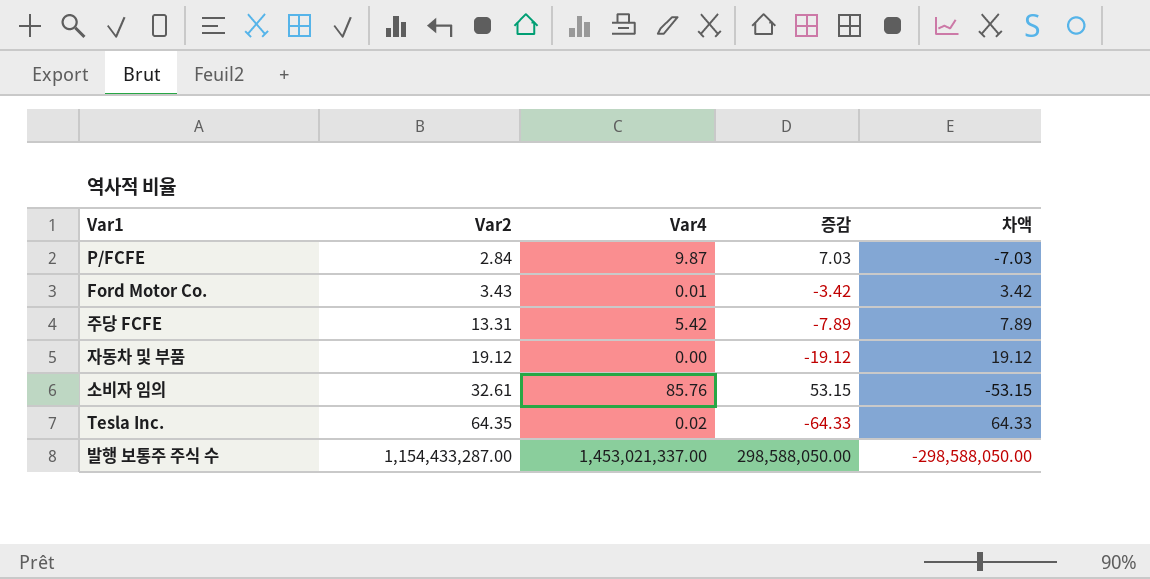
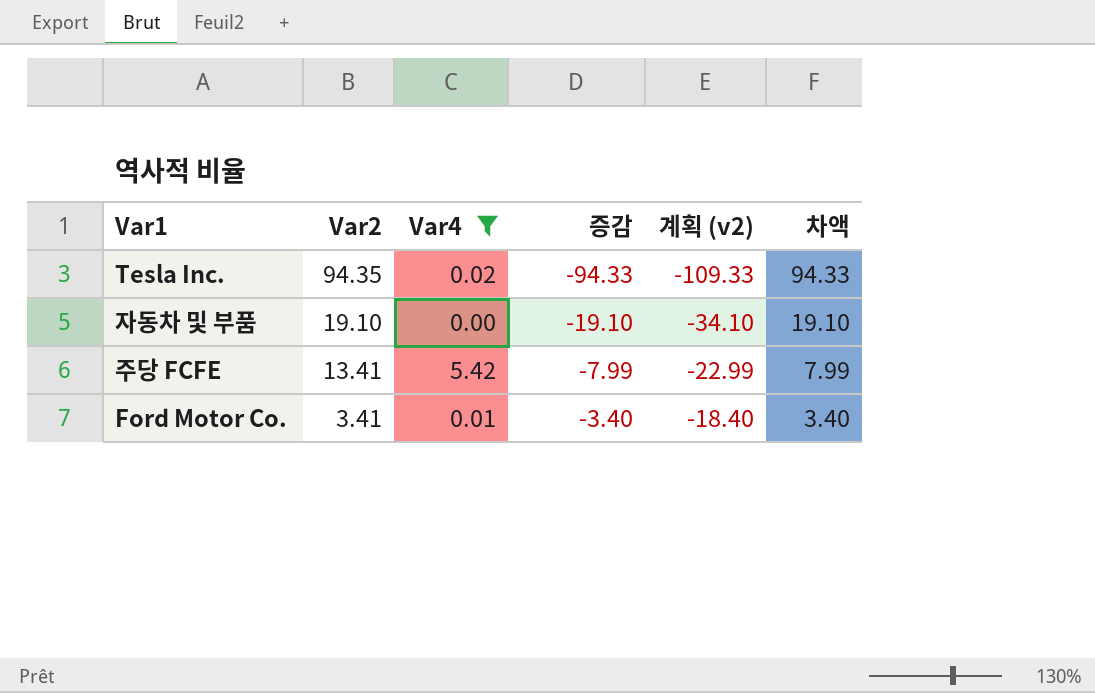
filter: none -> Var4 <= 5.42
row order: Var2 ascending -> Var2 descending
column 계획 (v2) | formula: none -> [증감] - 15
Tesla Inc. | Var2: 64.35 -> 94.35
Tesla Inc. | 증감: -64.33 -> -94.33
Tesla Inc. | 차액: 64.33 -> 94.33
자동차 및 부품 | Var2: 19.12 -> 19.10
자동차 및 부품 | 증감: -19.12 -> -19.10
자동차 및 부품 | 차액: 19.12 -> 19.10
주당 FCFE | Var2: 13.31 -> 13.41
주당 FCFE | 증감: -7.89 -> -7.99
주당 FCFE | 차액: 7.89 -> 7.99
Ford Motor Co. | Var2: 3.43 -> 3.41
Ford Motor Co. | 증감: -3.42 -> -3.40
Ford Motor Co. | 차액: 3.42 -> 3.40

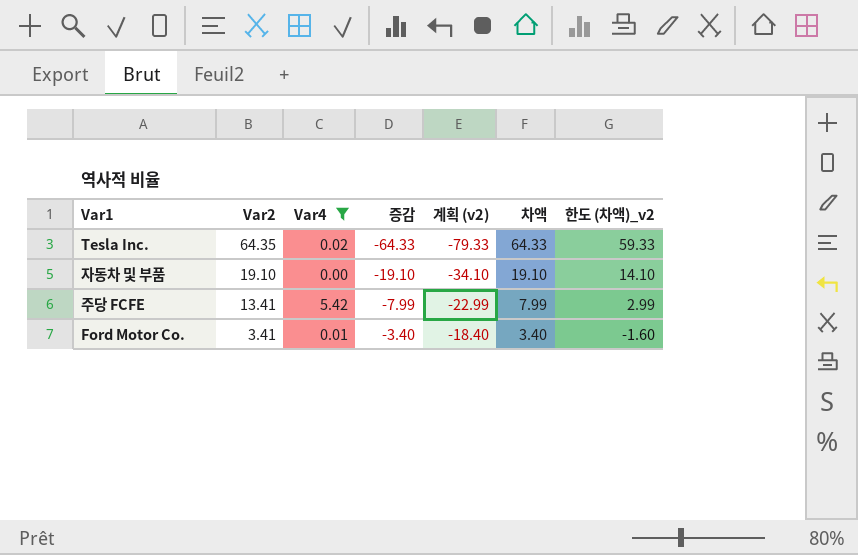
column 한도 (차액)_v2 | formula: none -> [차액] - 5
Tesla Inc. | Var2: 94.35 -> 64.35
Tesla Inc. | 증감: -94.33 -> -64.33
Tesla Inc. | 계획 (v2): -109.33 -> -79.33
Tesla Inc. | 차액: 94.33 -> 64.33

